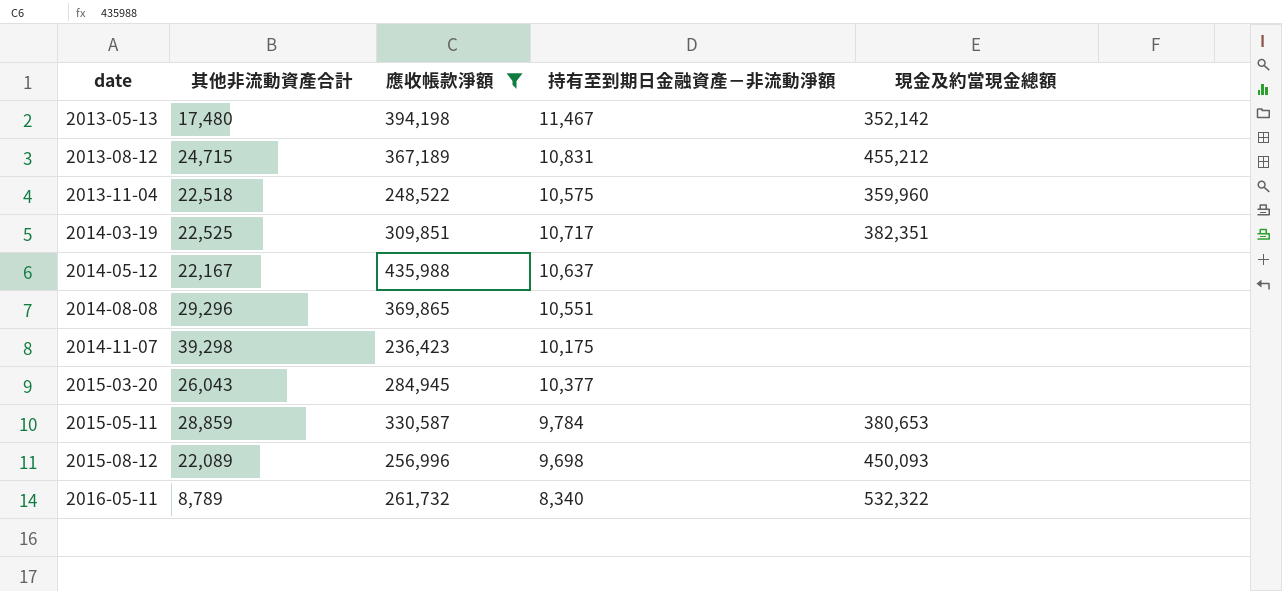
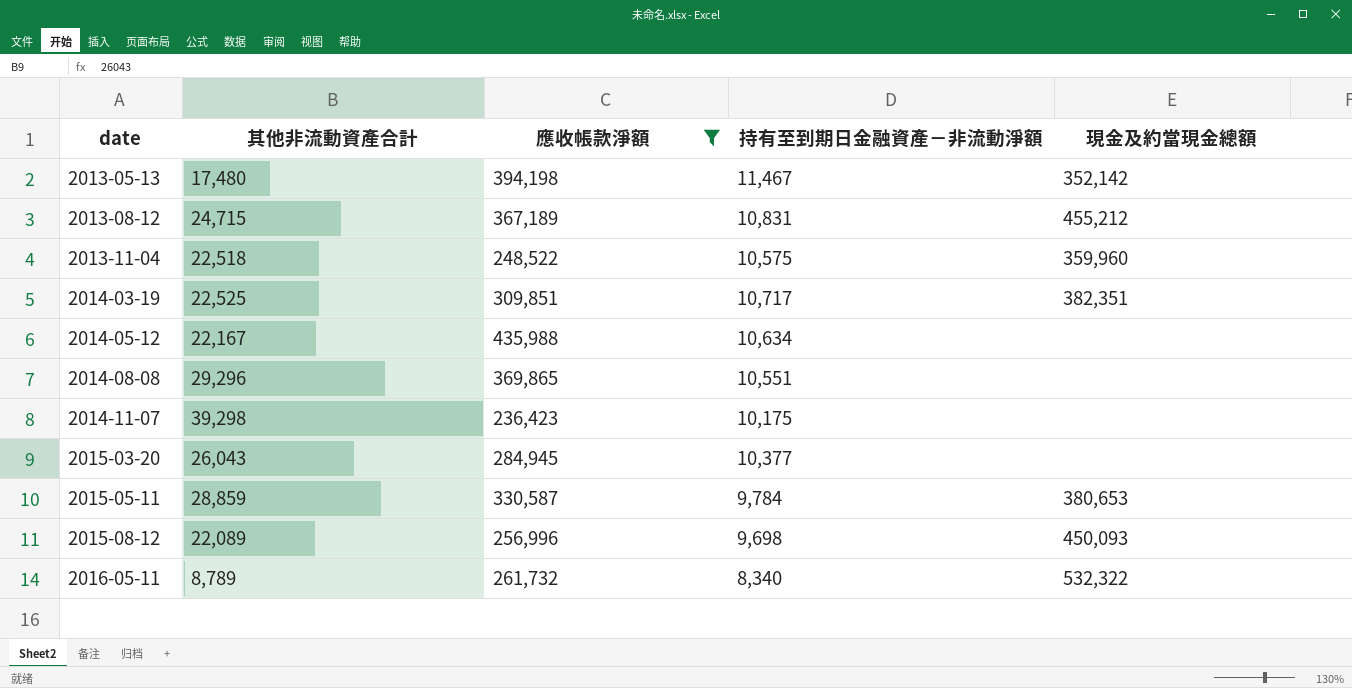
2014-05-12 | 持有至到期日金融資產－非流動淨額: 10,637 -> 10,634

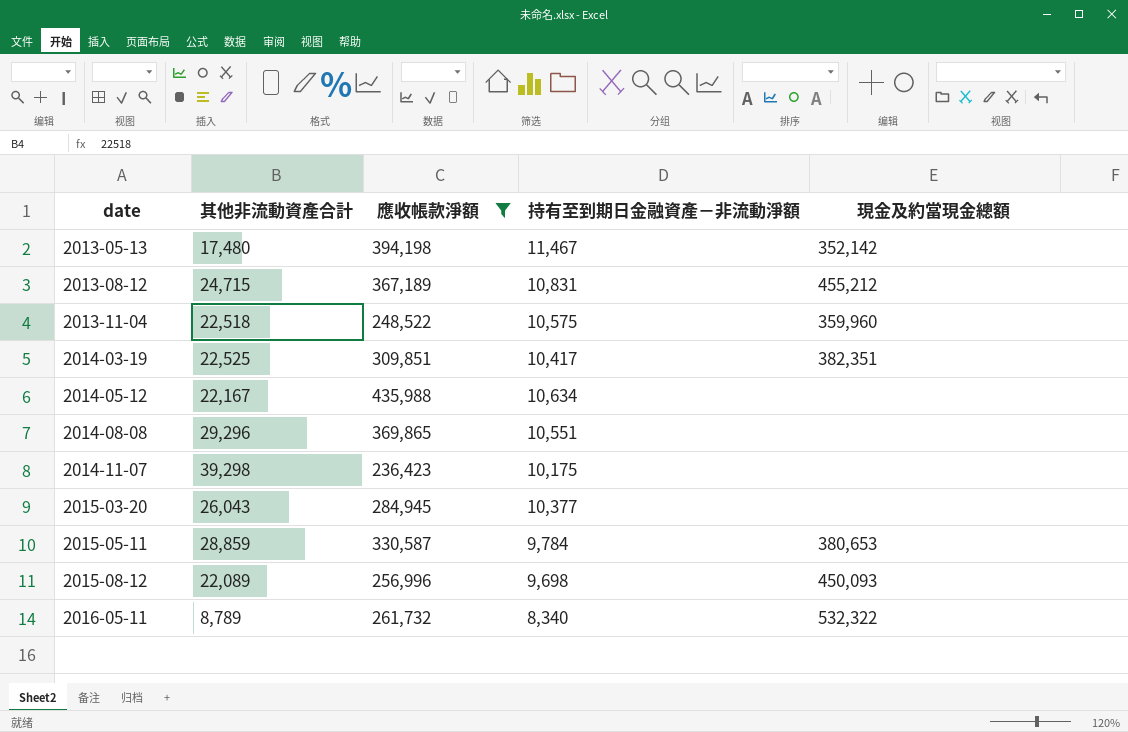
2014-03-19 | 持有至到期日金融資產－非流動淨額: 10,717 -> 10,417

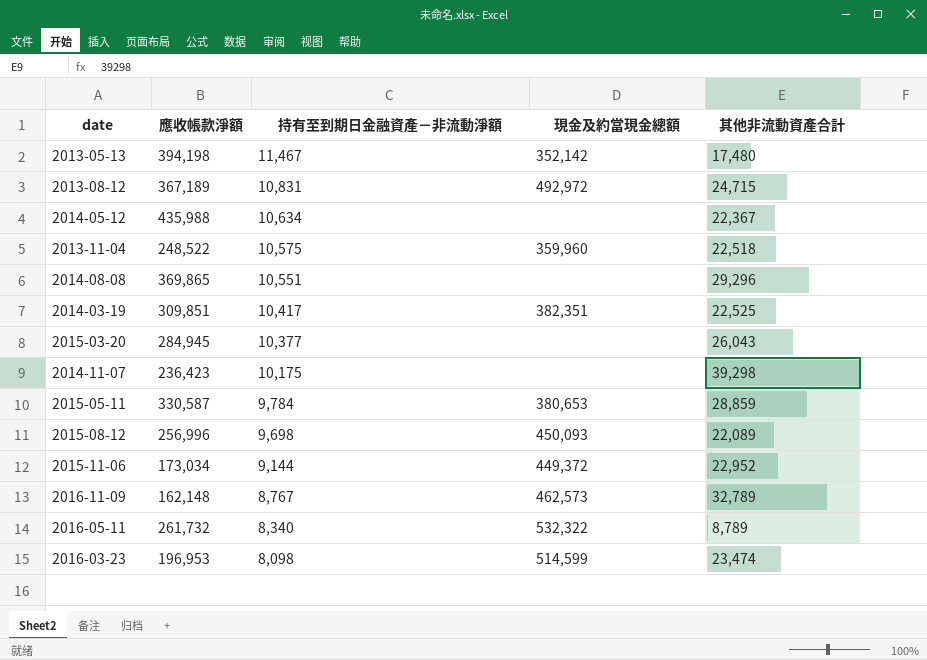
filter: 應收帳款淨額 >= 236,423 -> none
row order: date ascending -> 持有至到期日金融資產－非流動淨額 descending
column 其他非流動資產合計 | position: 2 -> 5
2013-08-12 | 現金及約當現金總額: 455,212 -> 492,972
2014-05-12 | 其他非流動資產合計: 22,167 -> 22,367

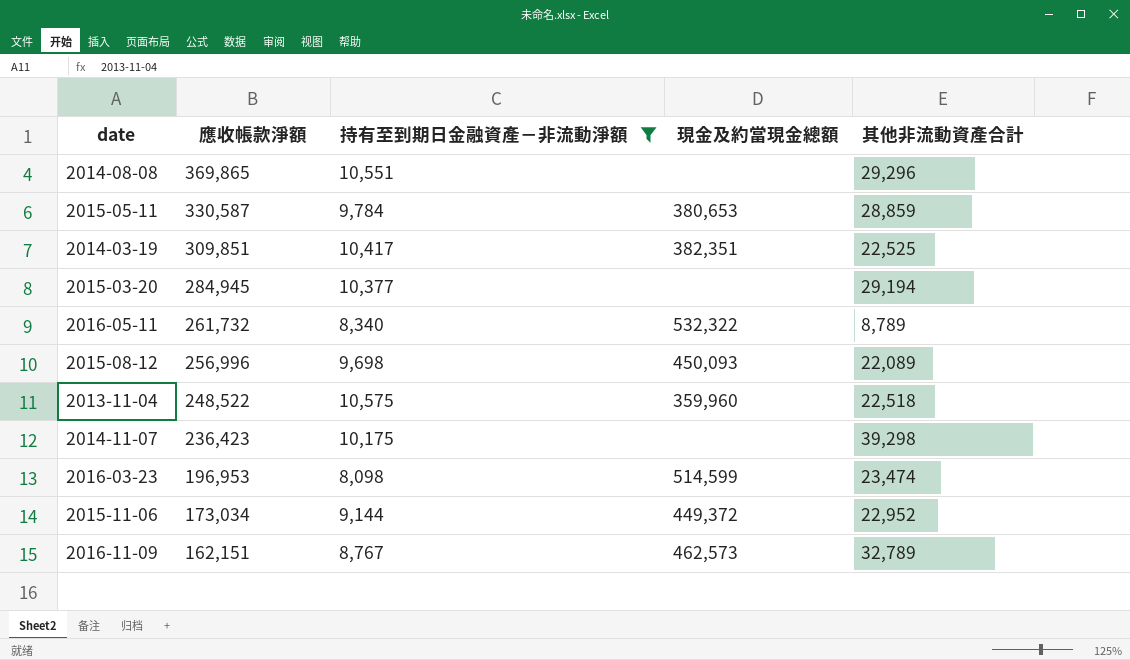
filter: none -> 持有至到期日金融資產－非流動淨額 <= 10,575
row order: 持有至到期日金融資產－非流動淨額 descending -> 應收帳款淨額 descending
2015-03-20 | 其他非流動資產合計: 26,043 -> 29,194
2016-11-09 | 應收帳款淨額: 162,148 -> 162,151

